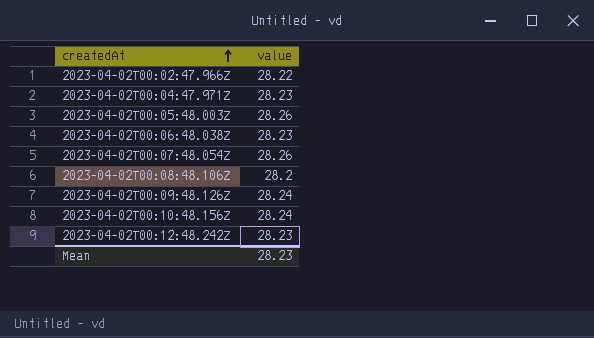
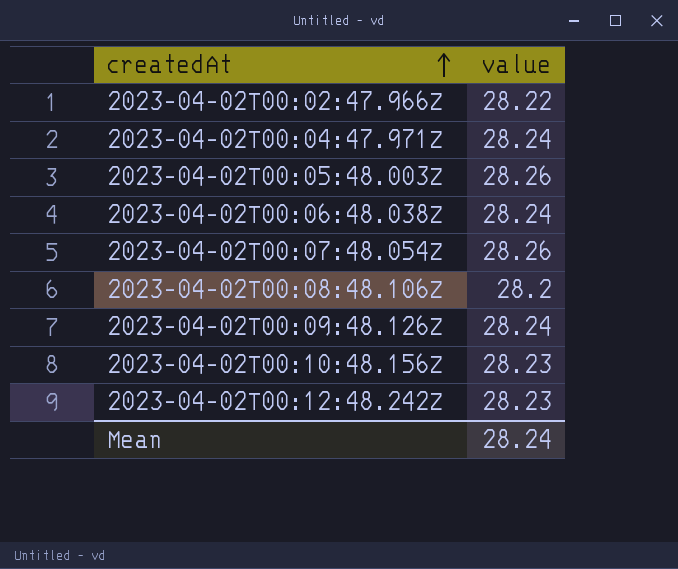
2023-04-02T00:04:47.971Z | value: 28.23 -> 28.24
2023-04-02T00:06:48.038Z | value: 28.23 -> 28.24
2023-04-02T00:10:48.156Z | value: 28.24 -> 28.23
Mean | value: 28.23 -> 28.24

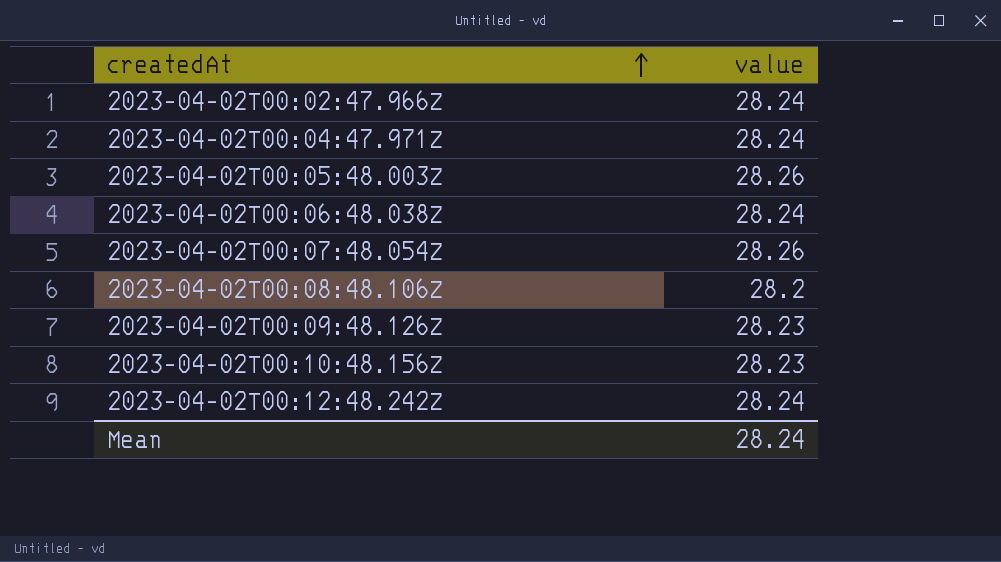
2023-04-02T00:02:47.966Z | value: 28.22 -> 28.24
2023-04-02T00:09:48.126Z | value: 28.24 -> 28.23
2023-04-02T00:12:48.242Z | value: 28.23 -> 28.24

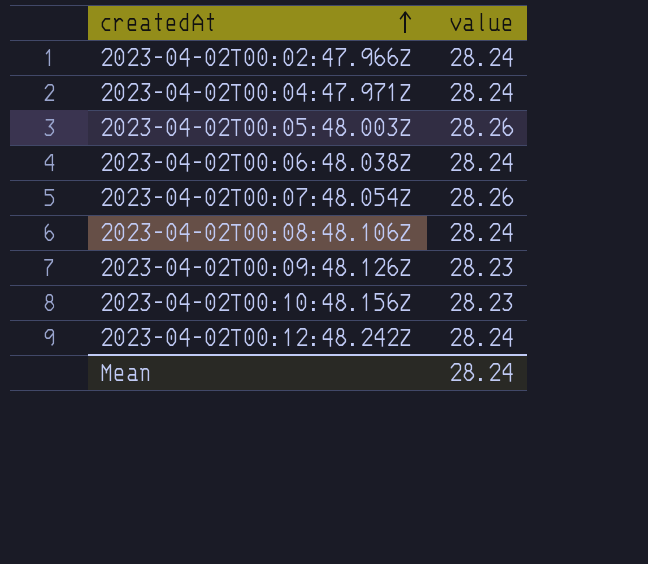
2023-04-02T00:08:48.106Z | value: 28.2 -> 28.24

